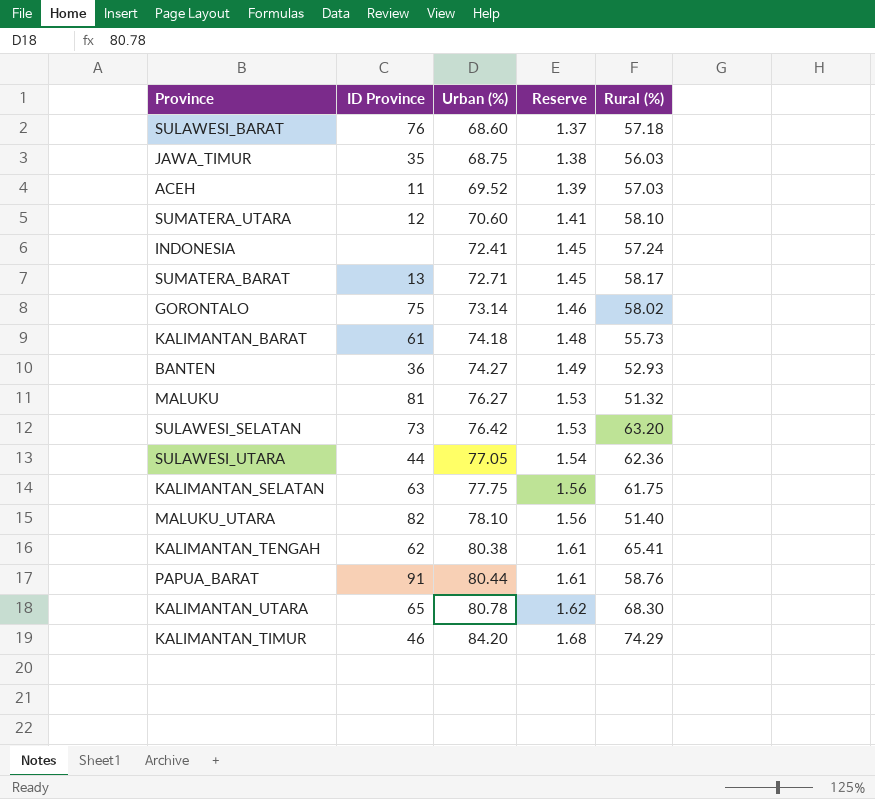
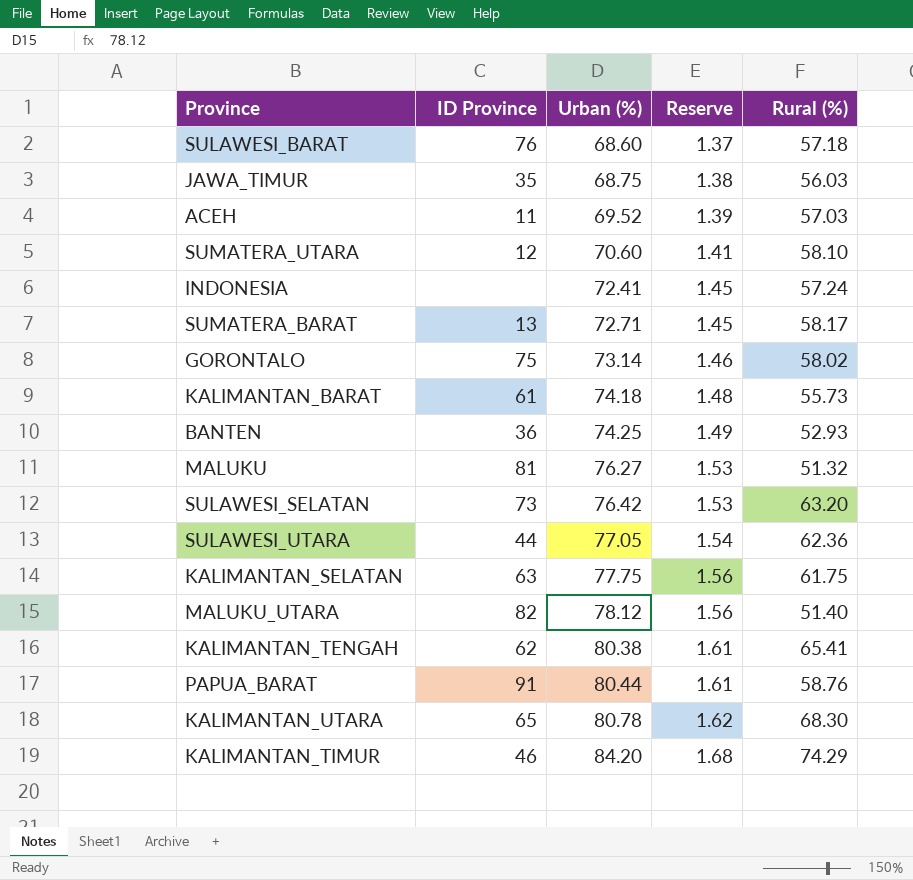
BANTEN | Urban (%): 74.27 -> 74.25
MALUKU_UTARA | Urban (%): 78.10 -> 78.12

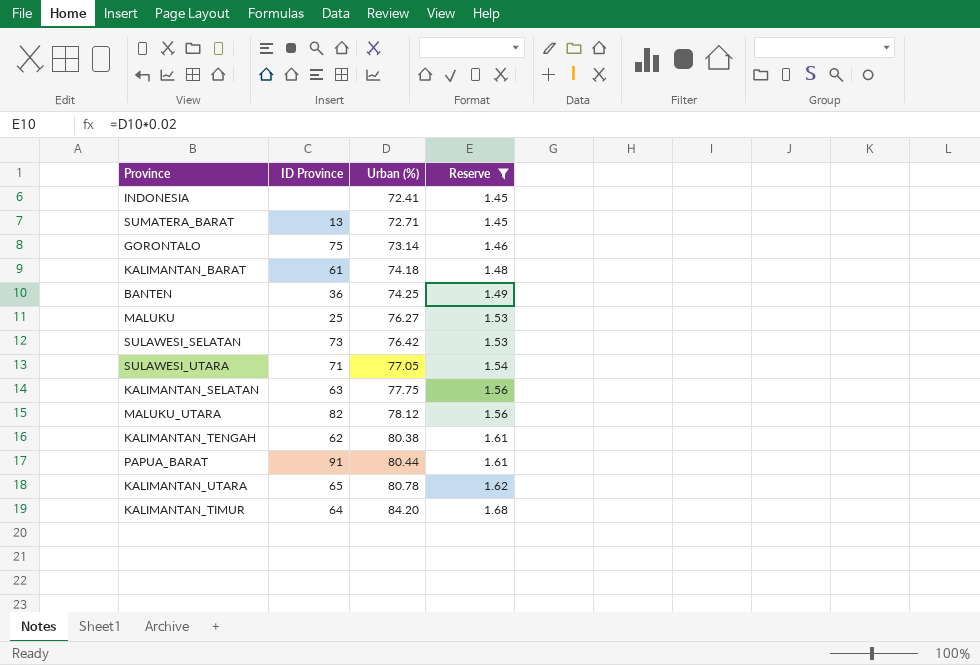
filter: none -> Reserve >= 1.45
column Rural (%) | position: 5 -> none
MALUKU | ID Province: 81 -> 25
SULAWESI_UTARA | ID Province: 44 -> 71
KALIMANTAN_TIMUR | ID Province: 46 -> 64

